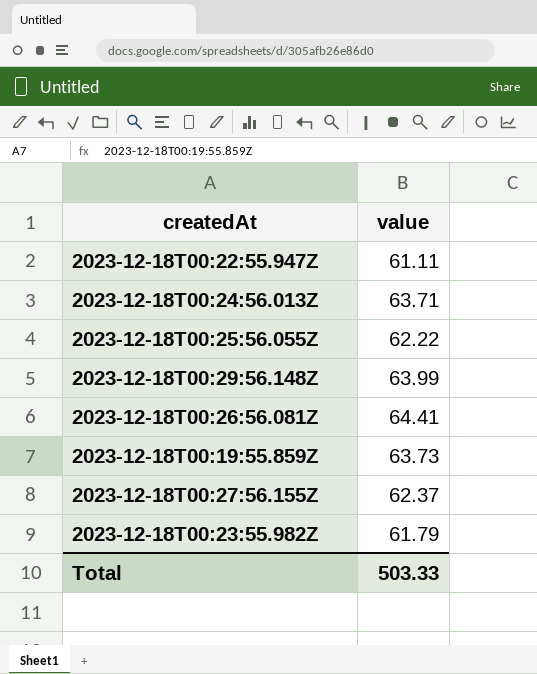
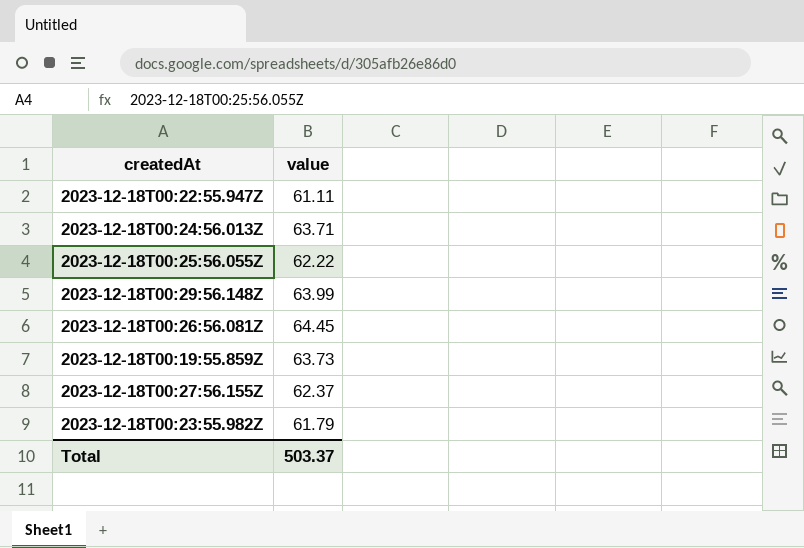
2023-12-18T00:26:56.081Z | value: 64.41 -> 64.45
Total | value: 503.33 -> 503.37

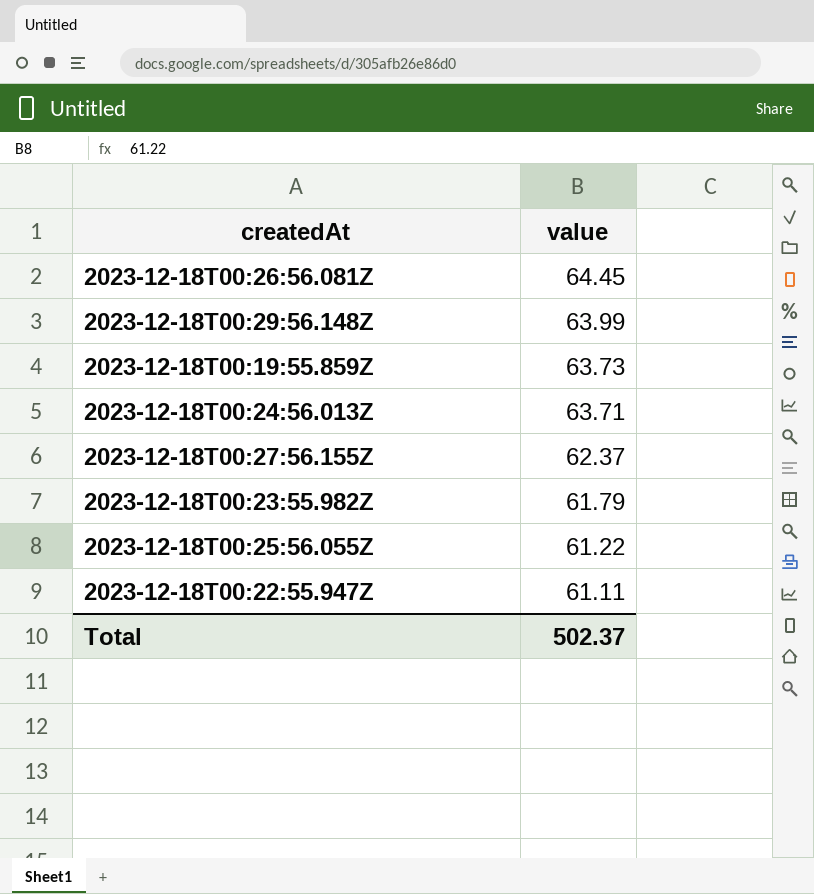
row order: none -> value descending
2023-12-18T00:25:56.055Z | value: 62.22 -> 61.22
Total | value: 503.37 -> 502.37

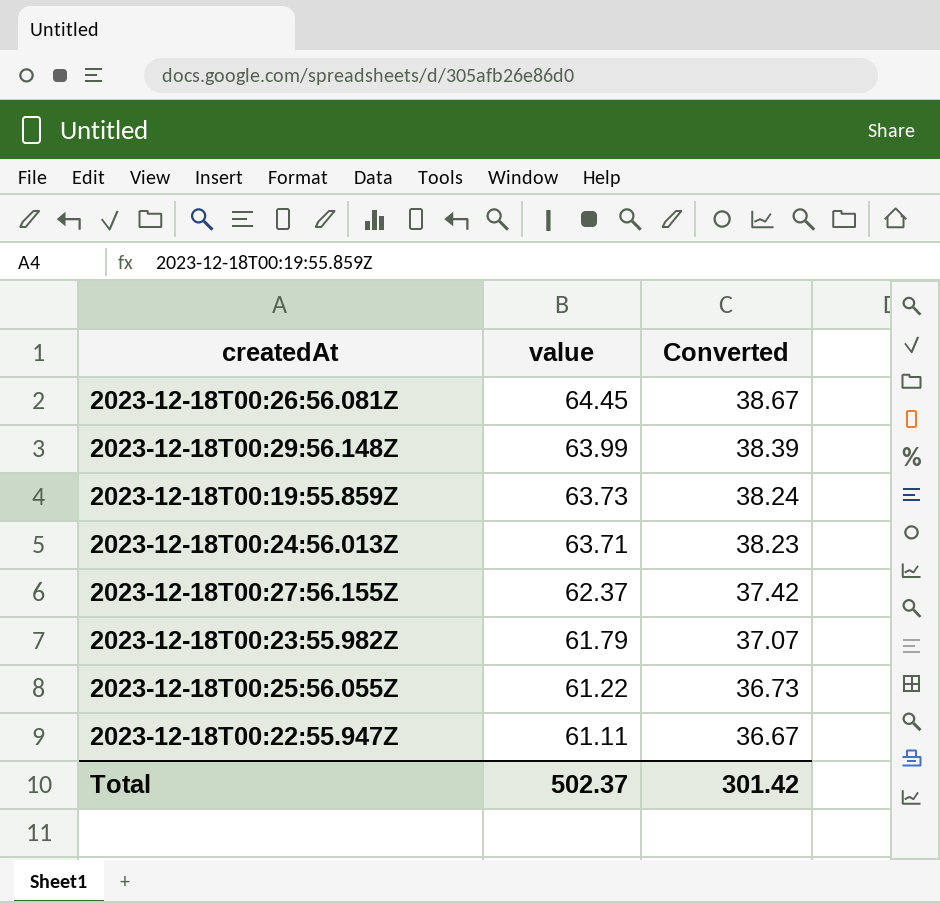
column Converted | formula: none -> [value] * 0.6

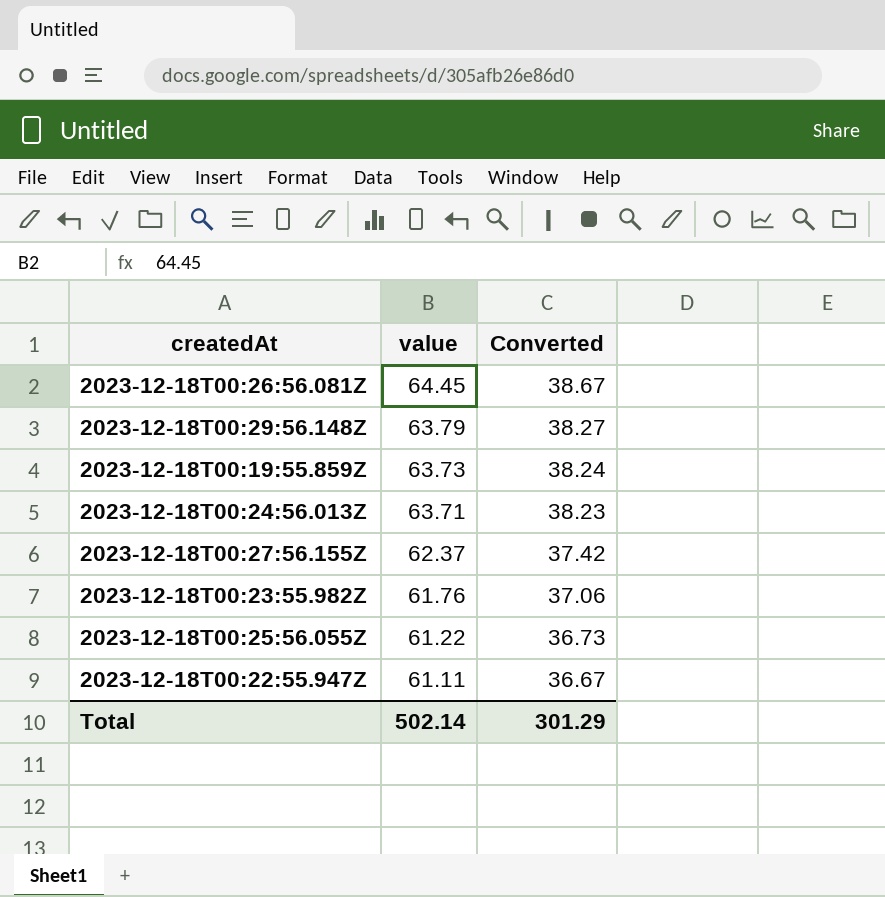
2023-12-18T00:29:56.148Z | value: 63.99 -> 63.79
2023-12-18T00:29:56.148Z | Converted: 38.39 -> 38.27
2023-12-18T00:23:55.982Z | value: 61.79 -> 61.76
2023-12-18T00:23:55.982Z | Converted: 37.07 -> 37.06
Total | value: 502.37 -> 502.14
Total | Converted: 301.42 -> 301.29

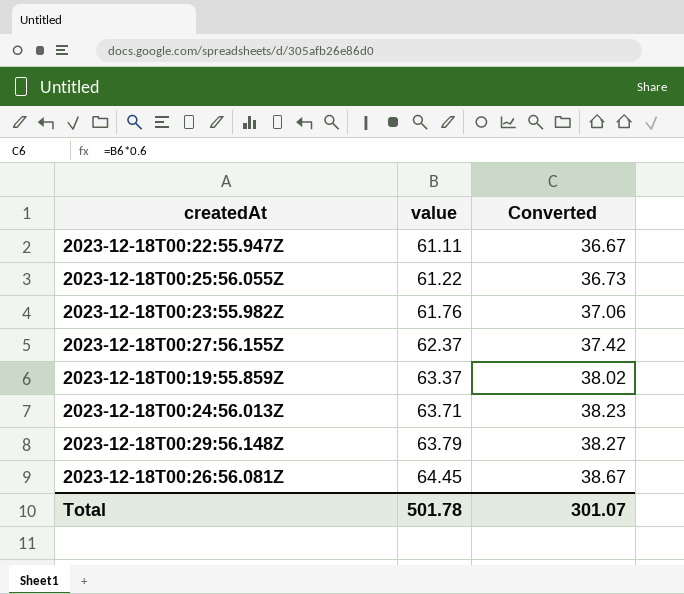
row order: value descending -> value ascending
2023-12-18T00:19:55.859Z | value: 63.73 -> 63.37
2023-12-18T00:19:55.859Z | Converted: 38.24 -> 38.02
Total | value: 502.14 -> 501.78
Total | Converted: 301.29 -> 301.07

